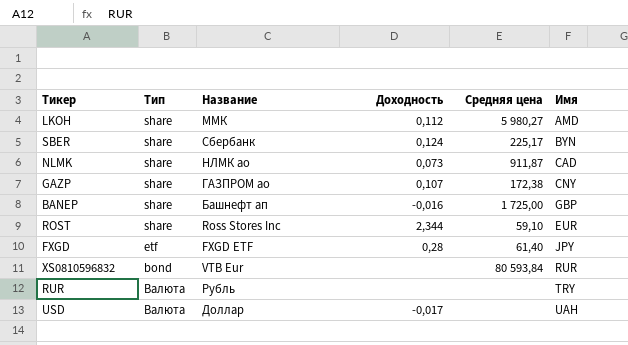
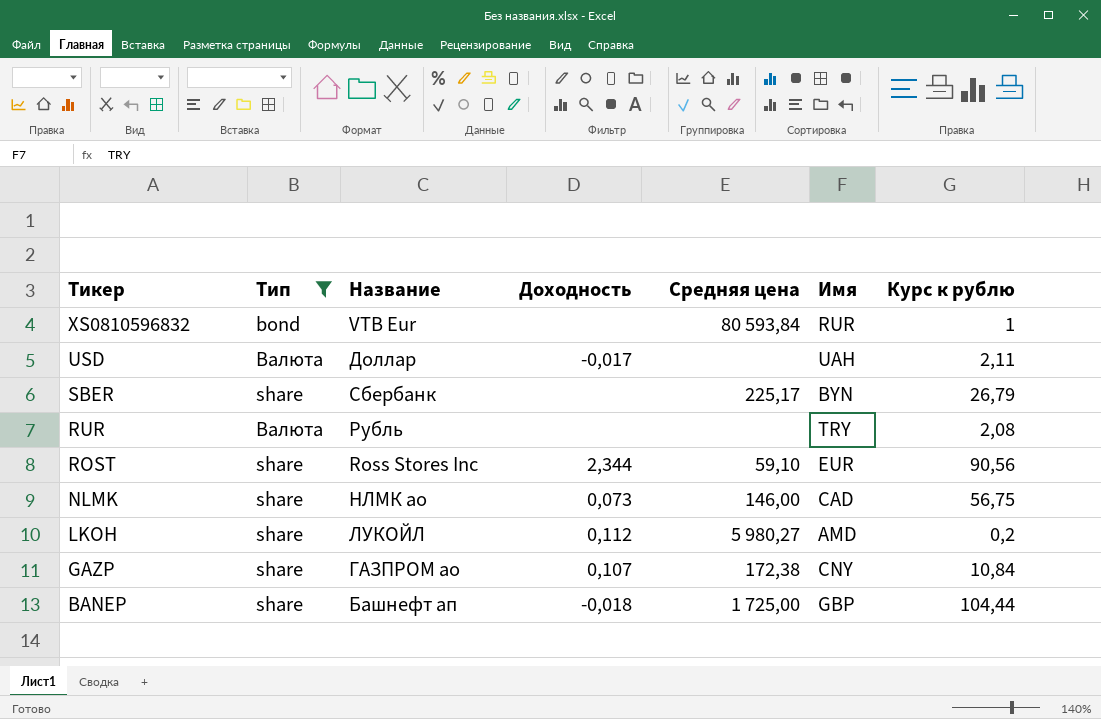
filter: none -> Тип != etf
row order: none -> Тикер descending
column Курс к рублю | position: none -> 7
SBER | Доходность: 0,124 -> none
NLMK | Средняя цена: 911,87 -> 146,00
LKOH | Название: ММК -> ЛУКОЙЛ
BANEP | Доходность: -0,016 -> -0,018

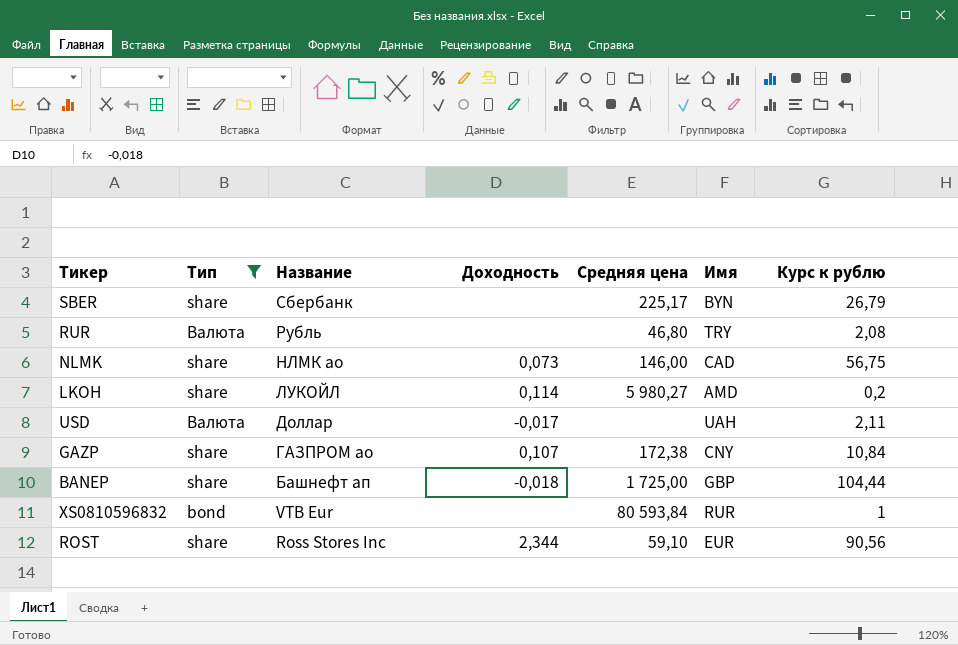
row order: Тикер descending -> Название descending
RUR | Средняя цена: none -> 46,80
LKOH | Доходность: 0,112 -> 0,114

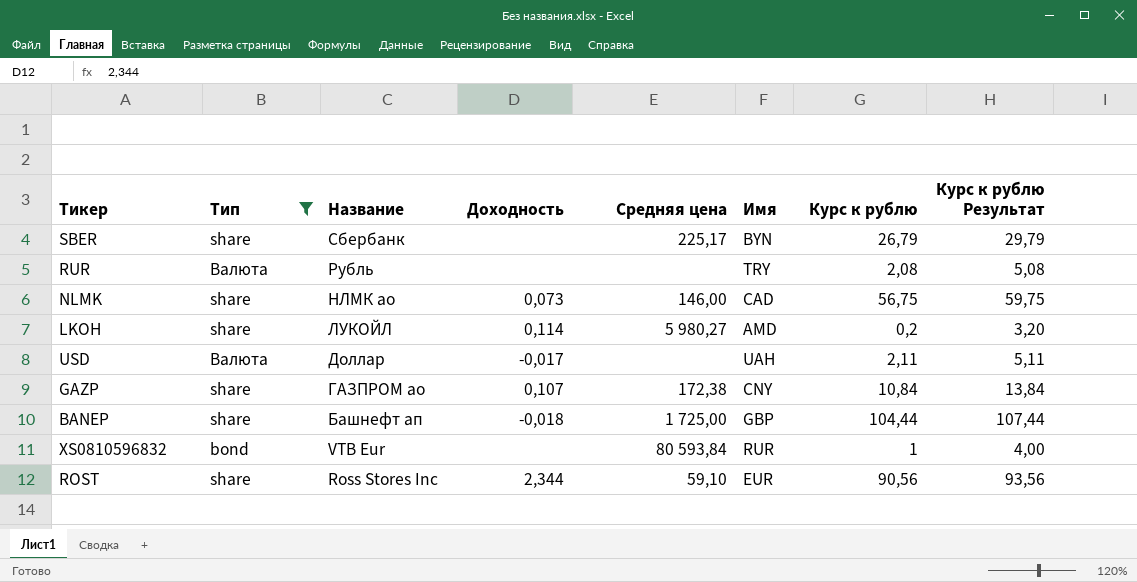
column Курс к рублю Результат | formula: none -> [Курс к рублю] + 3
RUR | Средняя цена: 46,80 -> none

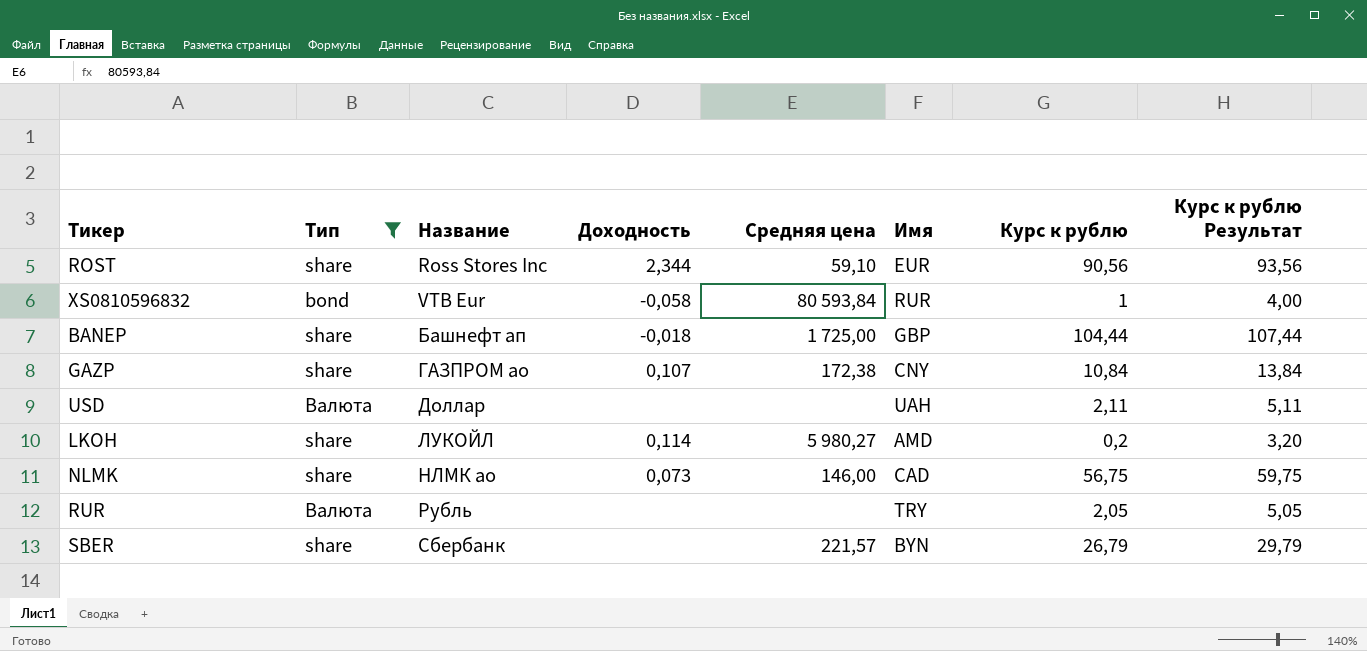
row order: Название descending -> Название ascending
XS0810596832 | Доходность: none -> -0,058
USD | Доходность: -0,017 -> none
RUR | Курс к рублю: 2,08 -> 2,05
RUR | Курс к рублю Результат: 5,08 -> 5,05
SBER | Средняя цена: 225,17 -> 221,57

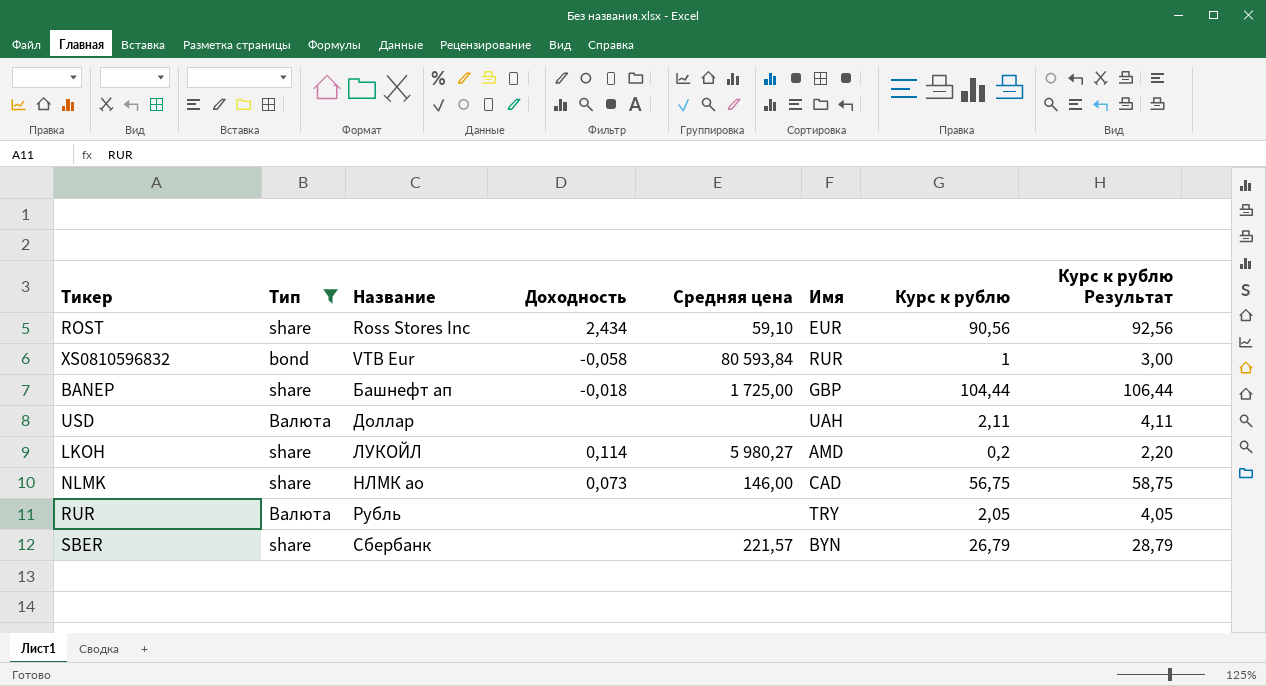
column Курс к рублю Результат | formula: [Курс к рублю] + 3 -> [Курс к рублю] + 2
row GAZP: share | ГАЗПРОМ ао | 0,107 | 172,38 | CNY | 10,84 | 13,84 -> none
ROST | Доходность: 2,344 -> 2,434

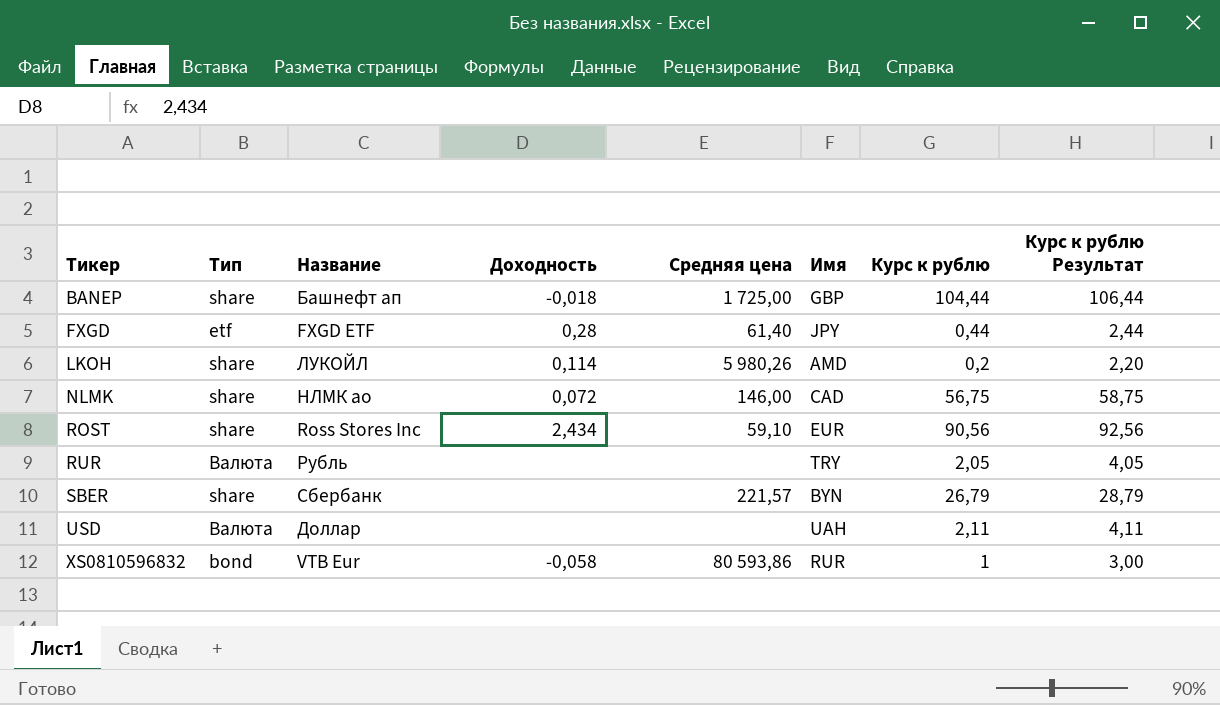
filter: Тип != etf -> none
row order: Название ascending -> Тикер ascending
LKOH | Средняя цена: 5 980,27 -> 5 980,26
NLMK | Доходность: 0,073 -> 0,072
XS0810596832 | Средняя цена: 80 593,84 -> 80 593,86

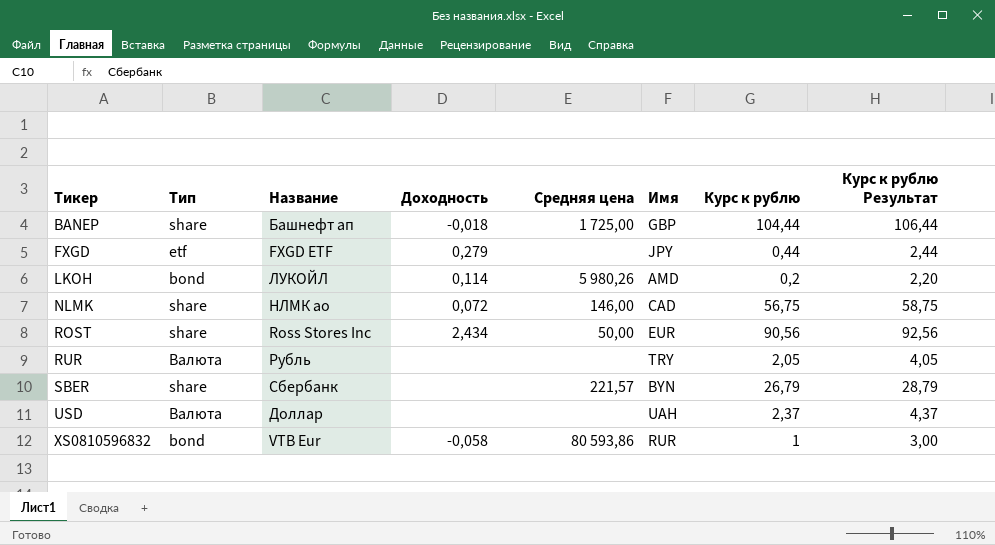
FXGD | Доходность: 0,28 -> 0,279
FXGD | Средняя цена: 61,40 -> none
LKOH | Тип: share -> bond
ROST | Средняя цена: 59,10 -> 50,00
USD | Курс к рублю: 2,11 -> 2,37
USD | Курс к рублю Результат: 4,11 -> 4,37

